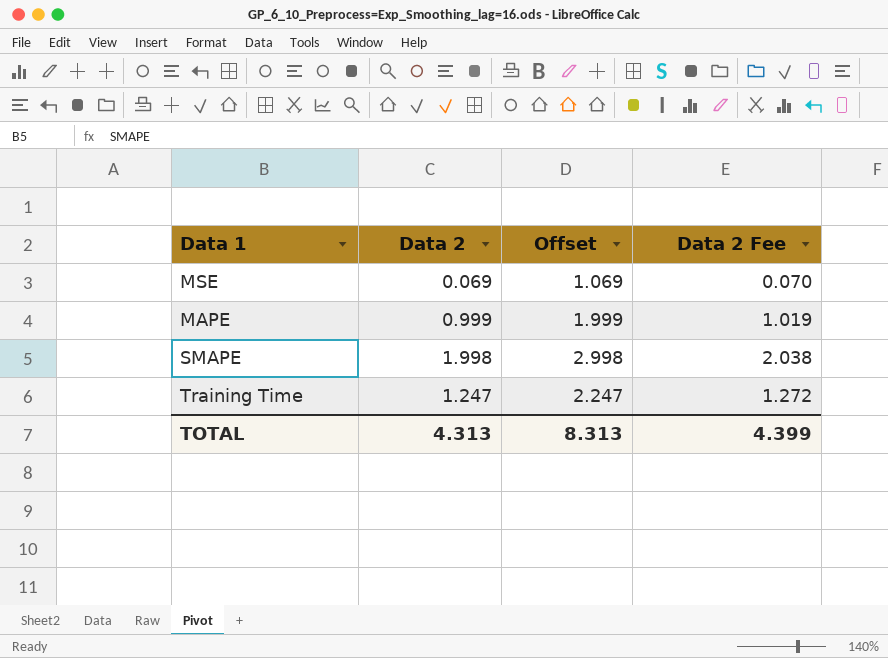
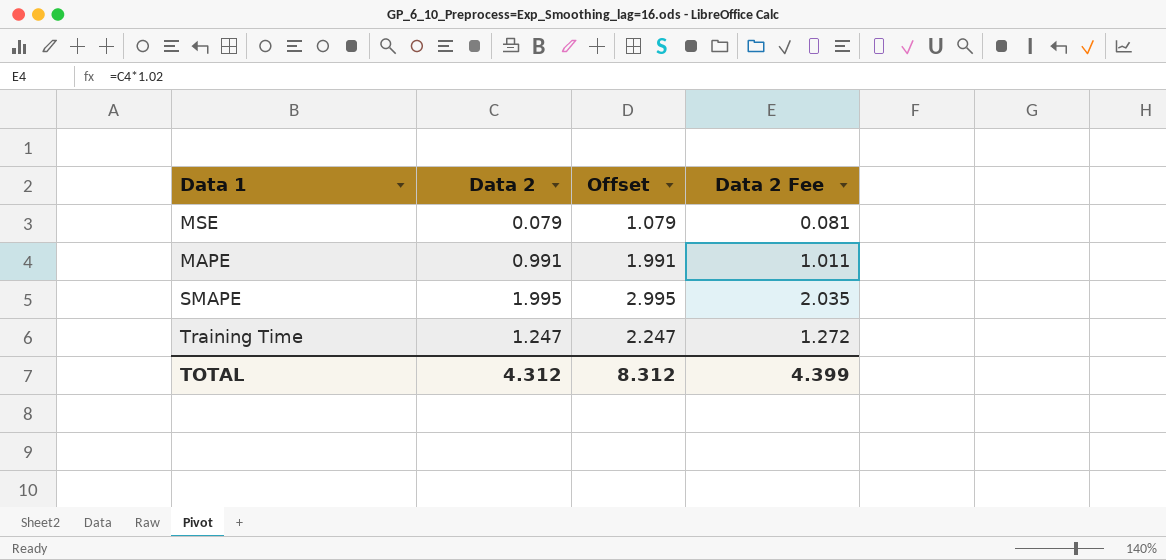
MSE | Data 2: 0.069 -> 0.079
MSE | Offset: 1.069 -> 1.079
MSE | Data 2 Fee: 0.070 -> 0.081
MAPE | Data 2: 0.999 -> 0.991
MAPE | Offset: 1.999 -> 1.991
MAPE | Data 2 Fee: 1.019 -> 1.011
SMAPE | Data 2: 1.998 -> 1.995
SMAPE | Offset: 2.998 -> 2.995
SMAPE | Data 2 Fee: 2.038 -> 2.035
TOTAL | Data 2: 4.313 -> 4.312
TOTAL | Offset: 8.313 -> 8.312

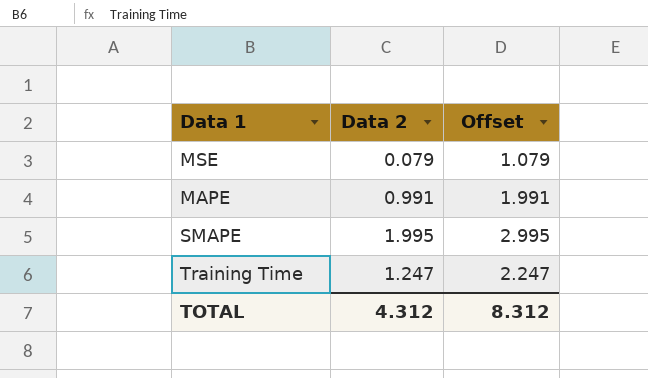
column Data 2 Fee | formula: [Data 2] * 1.02 -> none

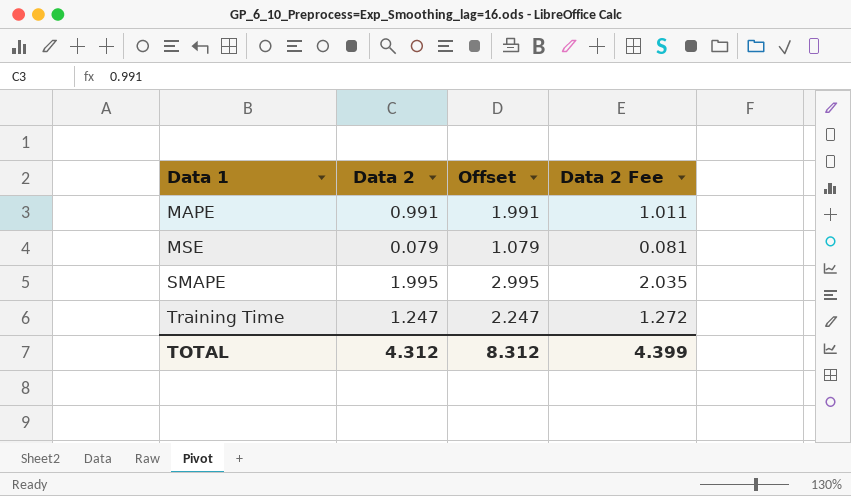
row order: none -> Data 1 ascending
column Data 2 Fee | formula: none -> [Data 2] * 1.02

